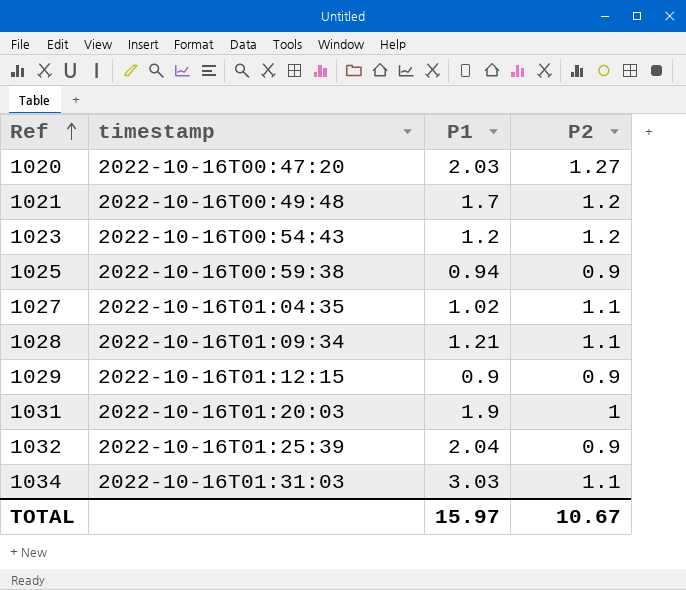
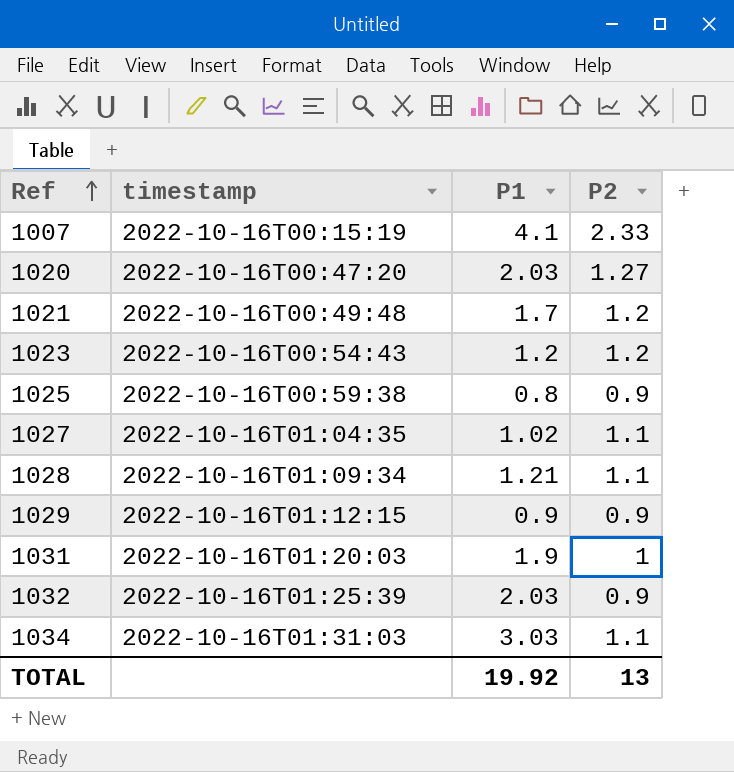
row 1007: none -> 2022-10-16T00:15:19 | 4.1 | 2.33
1025 | P1: 0.94 -> 0.8
1032 | P1: 2.04 -> 2.03
TOTAL | P1: 15.97 -> 19.92
TOTAL | P2: 10.67 -> 13

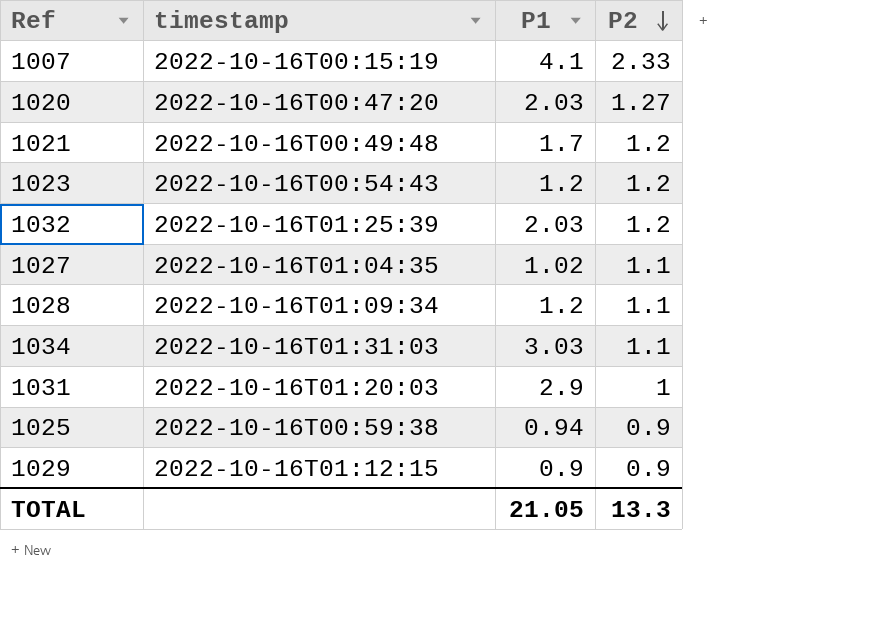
row order: Ref ascending -> P2 descending
1032 | P2: 0.9 -> 1.2
1028 | P1: 1.21 -> 1.2
1031 | P1: 1.9 -> 2.9
1025 | P1: 0.8 -> 0.94
TOTAL | P1: 19.92 -> 21.05
TOTAL | P2: 13 -> 13.3

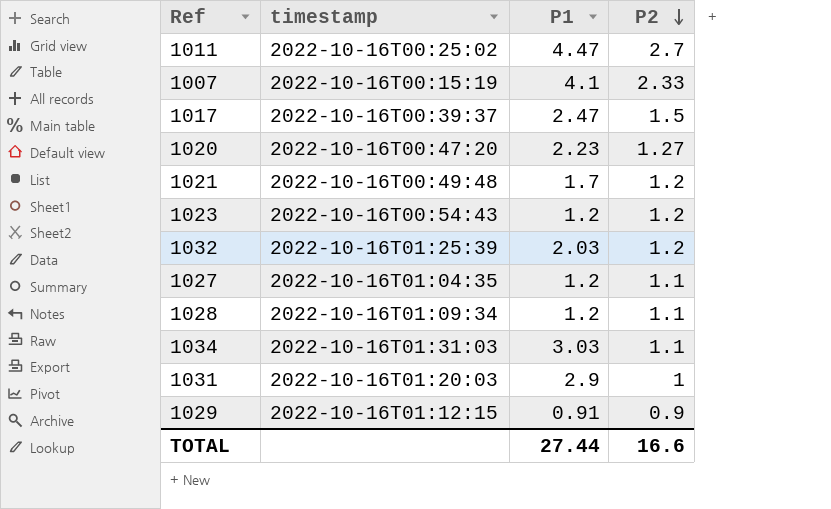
row 1025: 2022-10-16T00:59:38 | 0.94 | 0.9 -> none
row 1011: none -> 2022-10-16T00:25:02 | 4.47 | 2.7
row 1017: none -> 2022-10-16T00:39:37 | 2.47 | 1.5
1020 | P1: 2.03 -> 2.23
1027 | P1: 1.02 -> 1.2
1029 | P1: 0.9 -> 0.91
TOTAL | P1: 21.05 -> 27.44
TOTAL | P2: 13.3 -> 16.6

